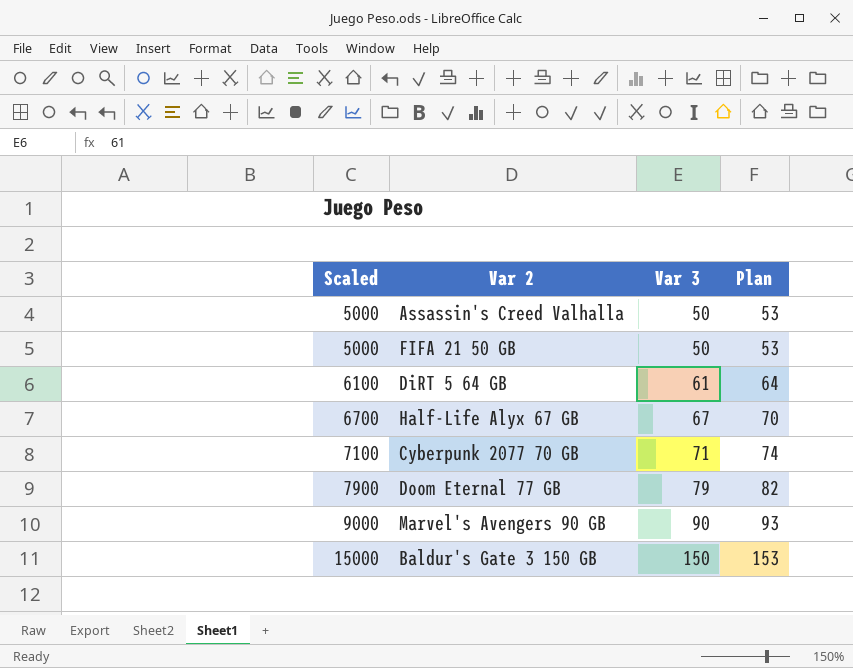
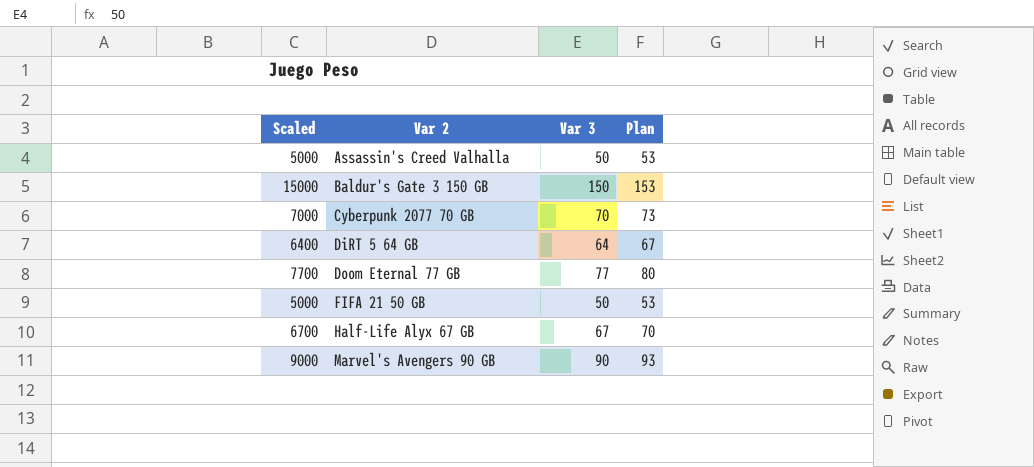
row order: Scaled ascending -> Var 2 ascending
Cyberpunk 2077 70 GB | Scaled: 7100 -> 7000
Cyberpunk 2077 70 GB | Var 3: 71 -> 70
Cyberpunk 2077 70 GB | Plan: 74 -> 73
DiRT 5 64 GB | Scaled: 6100 -> 6400
DiRT 5 64 GB | Var 3: 61 -> 64
DiRT 5 64 GB | Plan: 64 -> 67
Doom Eternal 77 GB | Scaled: 7900 -> 7700
Doom Eternal 77 GB | Var 3: 79 -> 77
Doom Eternal 77 GB | Plan: 82 -> 80

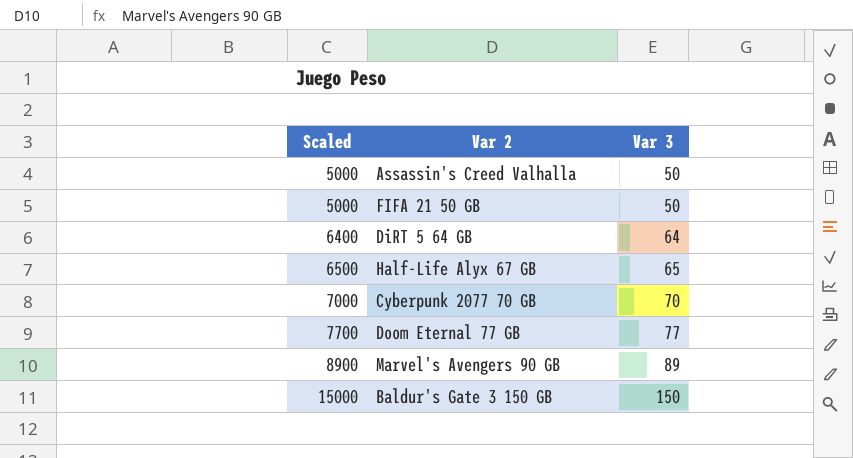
row order: Var 2 ascending -> Scaled ascending
column Plan | formula: [Var 3] + 3 -> none
Half-Life Alyx 67 GB | Scaled: 6700 -> 6500
Half-Life Alyx 67 GB | Var 3: 67 -> 65
Marvel's Avengers 90 GB | Scaled: 9000 -> 8900
Marvel's Avengers 90 GB | Var 3: 90 -> 89

